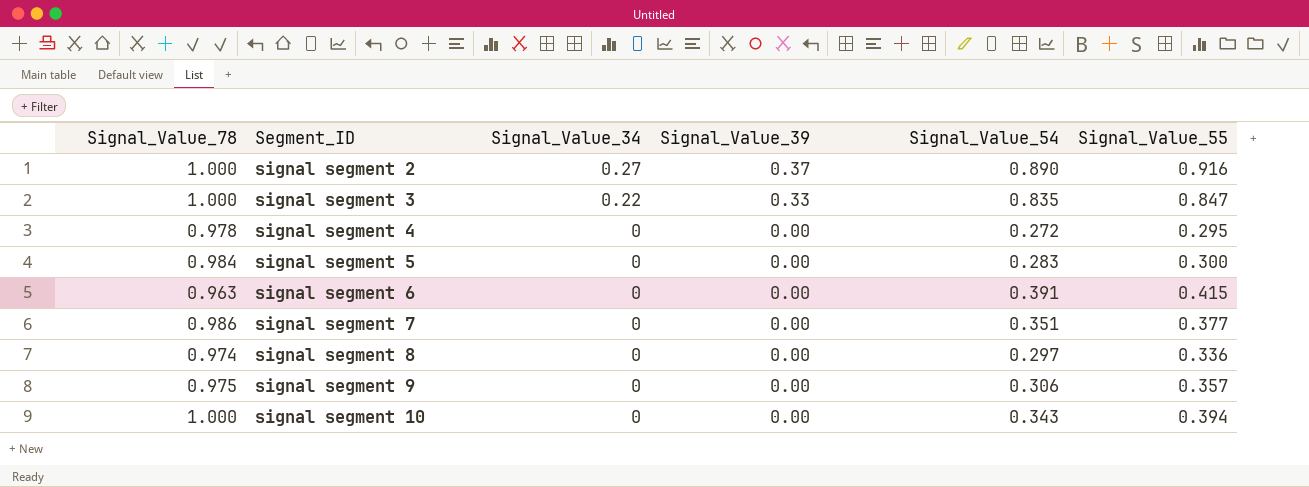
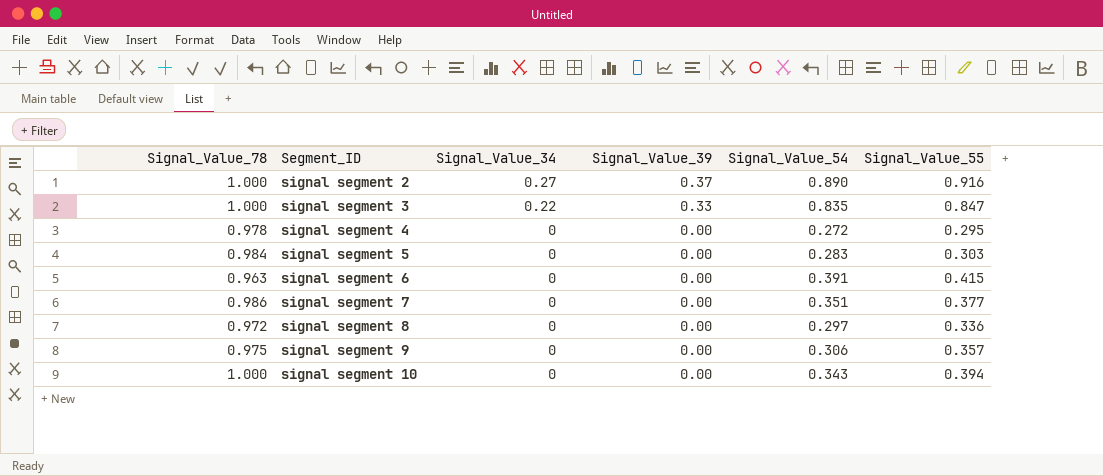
signal segment 5 | Signal_Value_55: 0.300 -> 0.303
signal segment 8 | Signal_Value_78: 0.974 -> 0.972

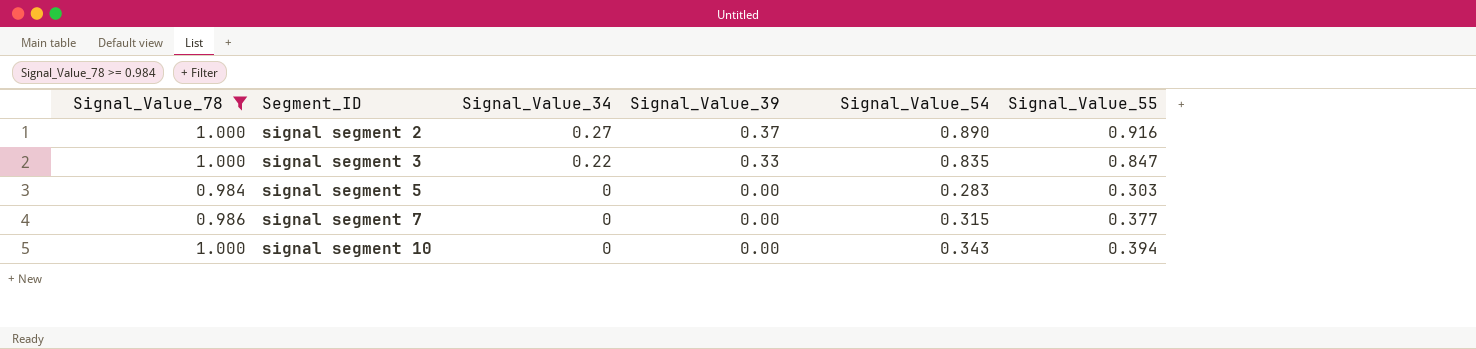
filter: none -> Signal_Value_78 >= 0.984
signal segment 7 | Signal_Value_54: 0.351 -> 0.315

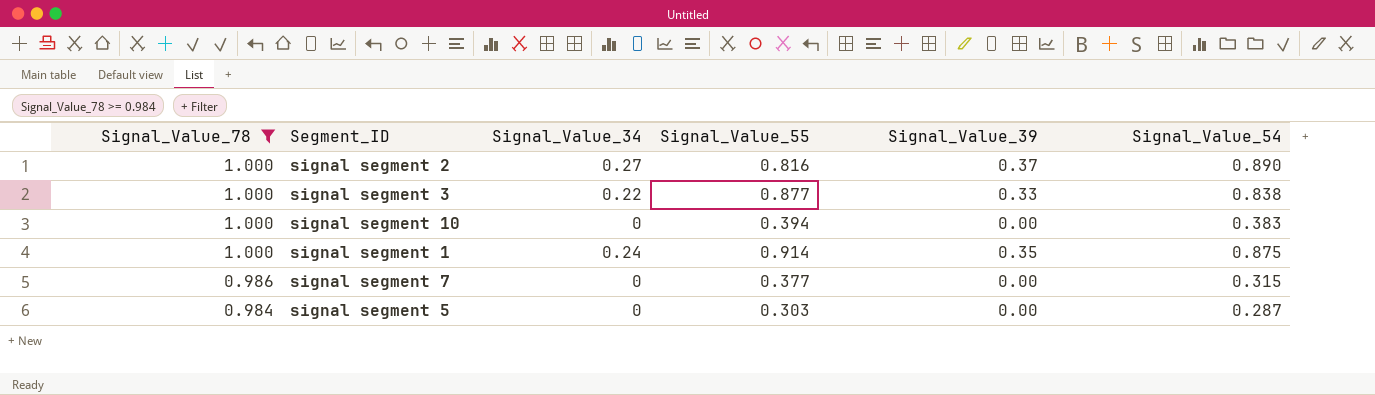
row order: Segment_ID ascending -> Signal_Value_78 descending
column Signal_Value_55 | position: 6 -> 4
signal segment 2 | Signal_Value_55: 0.916 -> 0.816
signal segment 3 | Signal_Value_55: 0.847 -> 0.877
signal segment 3 | Signal_Value_54: 0.835 -> 0.838
signal segment 10 | Signal_Value_54: 0.343 -> 0.383
row signal segment 1: none -> 1.000 | 0.24 | 0.914 | 0.35 | 0.875
signal segment 5 | Signal_Value_54: 0.283 -> 0.287

